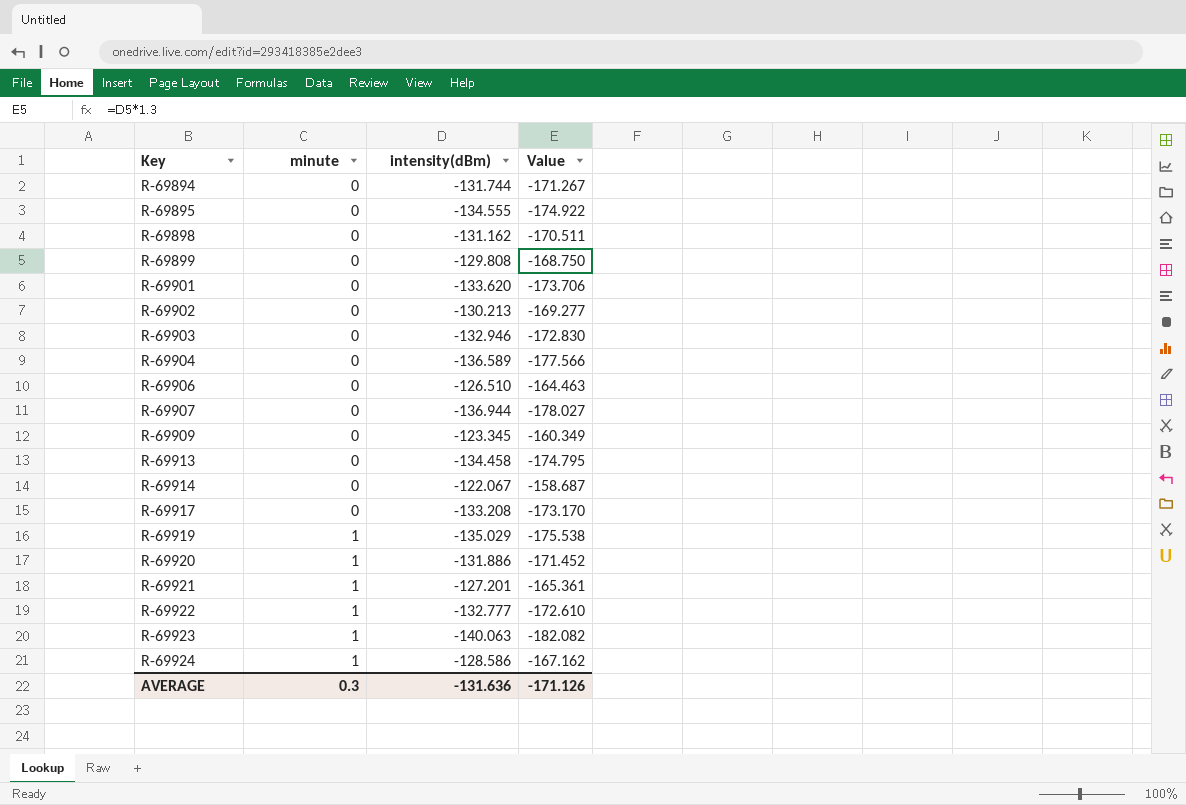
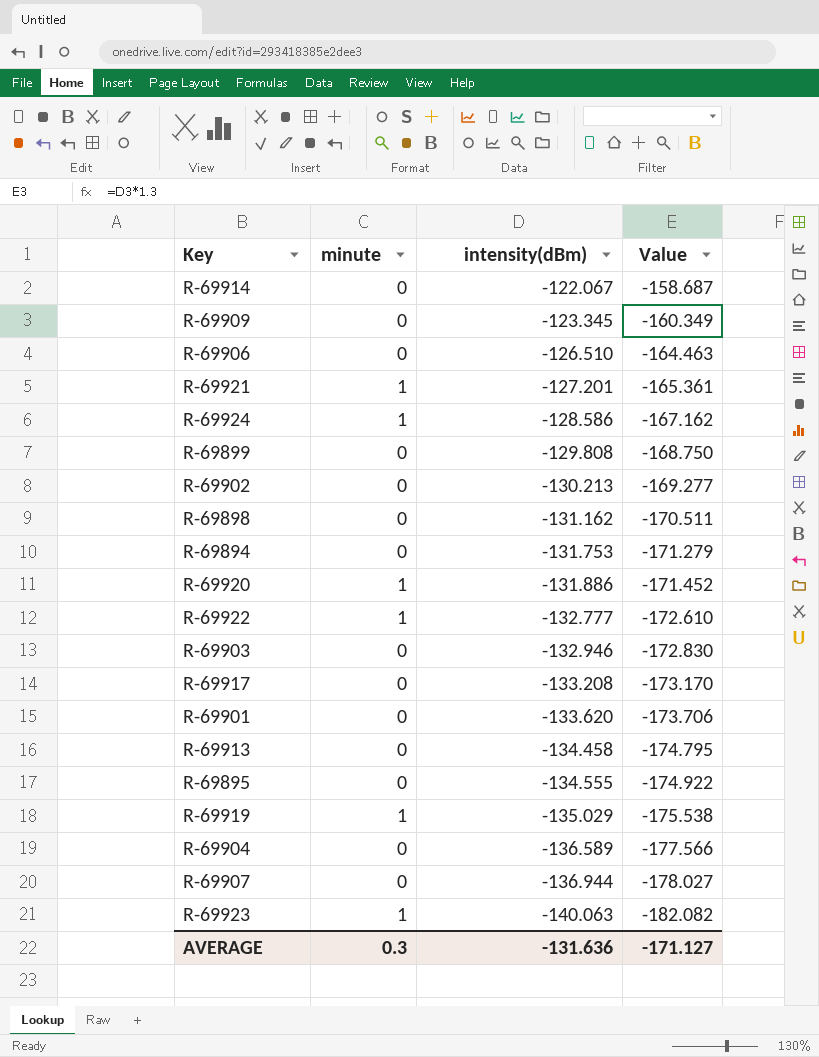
row order: Key ascending -> intensity(dBm) descending
R-69894 | intensity(dBm): -131.744 -> -131.753
R-69894 | Value: -171.267 -> -171.279
AVERAGE | Value: -171.126 -> -171.127

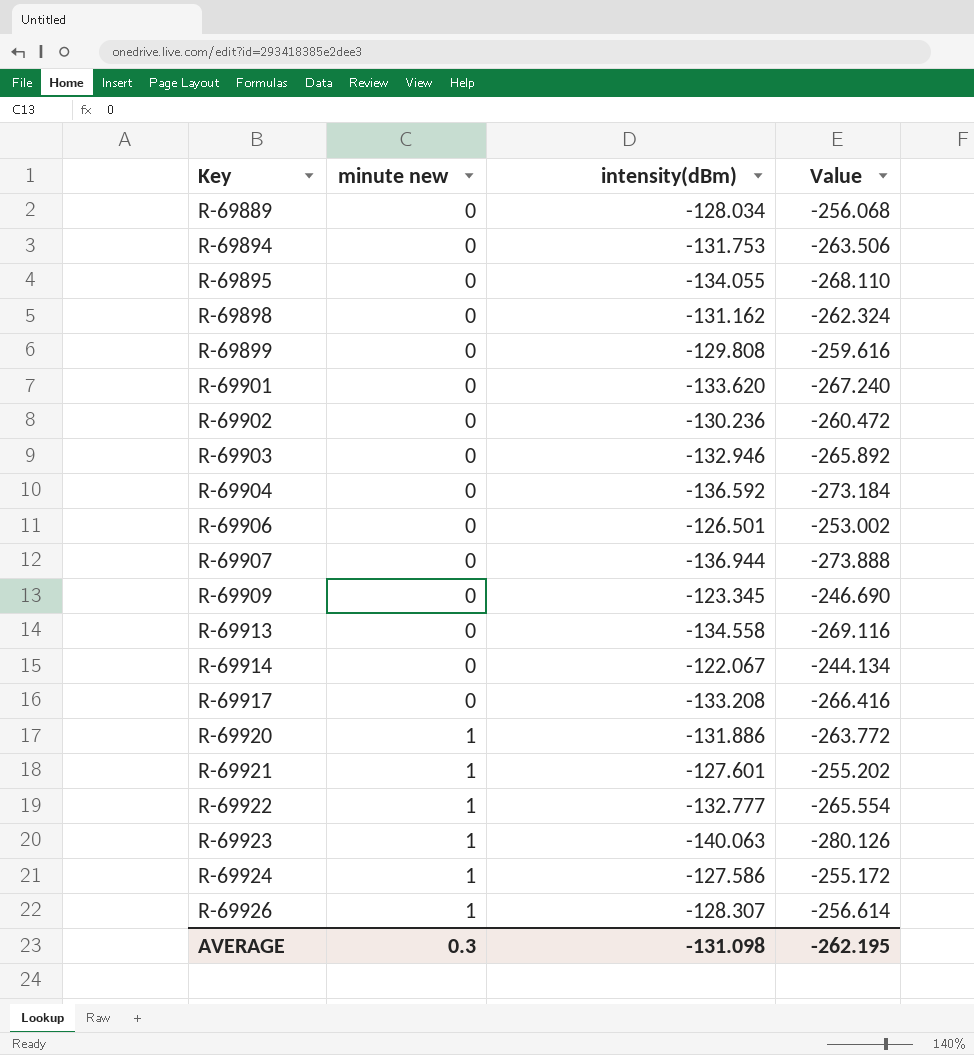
row order: intensity(dBm) descending -> Key ascending
column name: minute -> minute new
column Value | formula: [intensity(dBm)] * 1.3 -> [intensity(dBm)] * 2
row R-69919: 1 | -135.029 | -175.538 -> none
row R-69889: none -> 0 | -128.034 | -256.068
R-69895 | intensity(dBm): -134.555 -> -134.055
R-69902 | intensity(dBm): -130.213 -> -130.236
R-69904 | intensity(dBm): -136.589 -> -136.592
R-69906 | intensity(dBm): -126.510 -> -126.501
R-69913 | intensity(dBm): -134.458 -> -134.558
R-69921 | intensity(dBm): -127.201 -> -127.601
R-69924 | intensity(dBm): -128.586 -> -127.586
row R-69926: none -> 1 | -128.307 | -256.614
AVERAGE | intensity(dBm): -131.636 -> -131.098
AVERAGE | Value: -171.127 -> -262.195

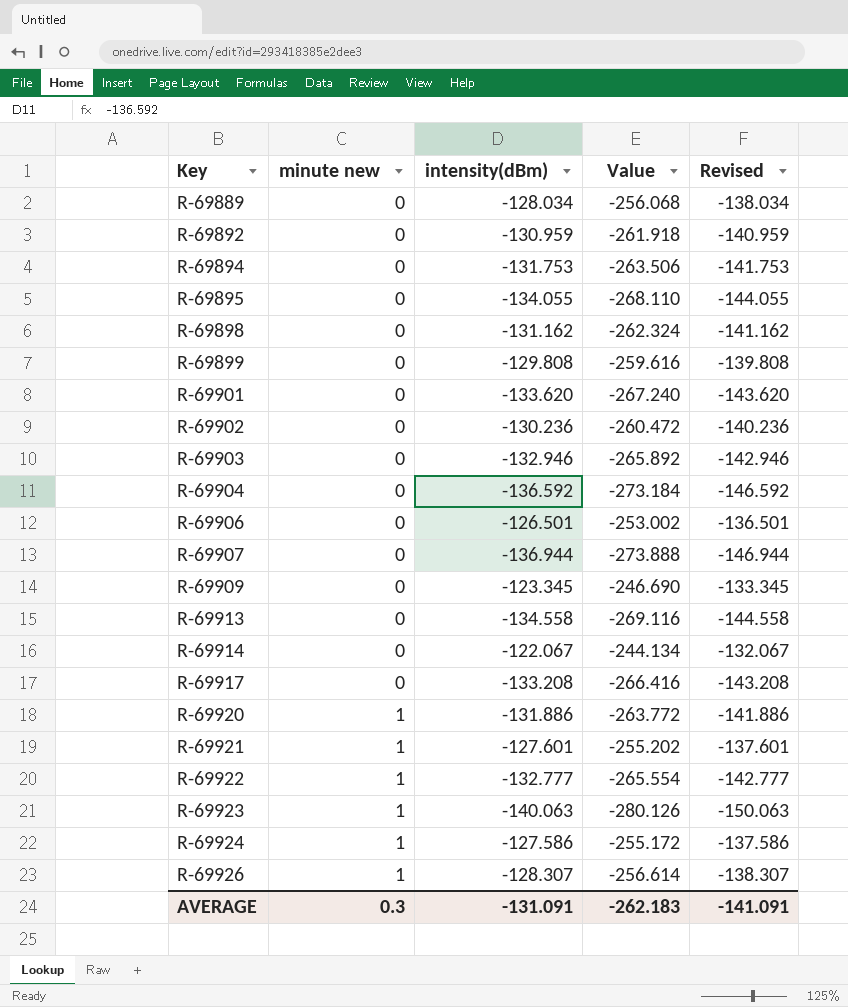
column Revised | formula: none -> [intensity(dBm)] - 10
row R-69892: none -> 0 | -130.959 | -261.918 | -140.959
AVERAGE | intensity(dBm): -131.098 -> -131.091
AVERAGE | Value: -262.195 -> -262.183

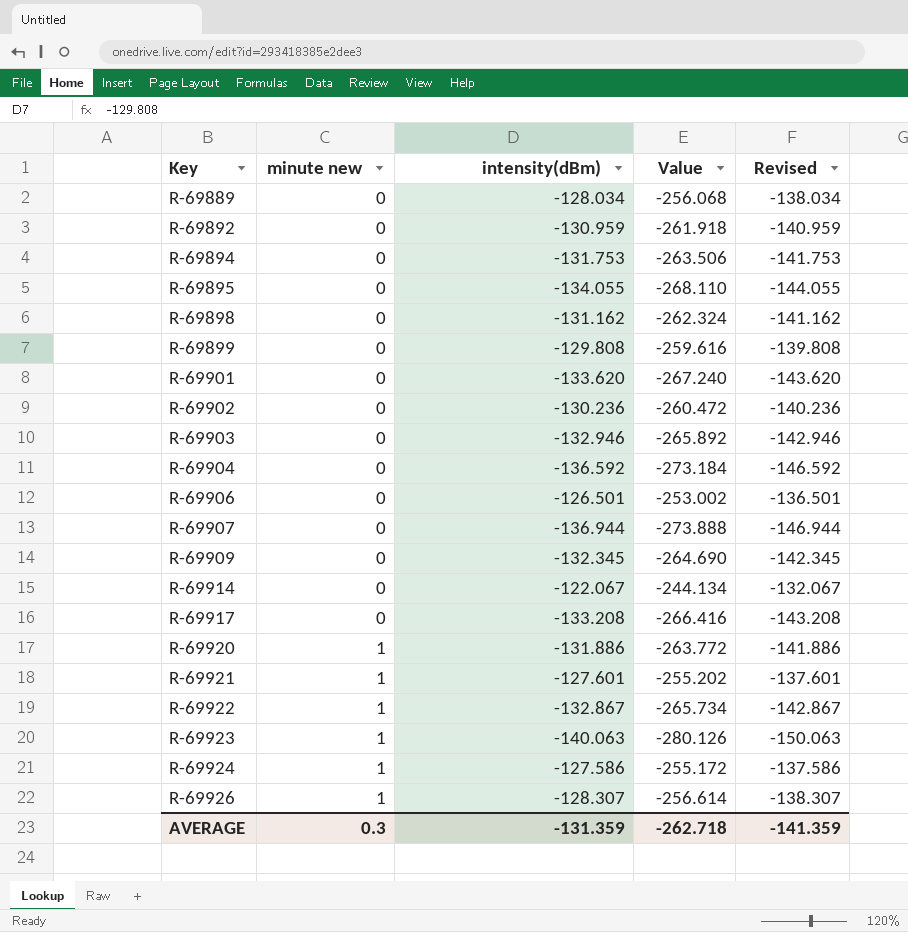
row R-69913: 0 | -134.558 | -269.116 | -144.558 -> none
R-69909 | intensity(dBm): -123.345 -> -132.345
R-69909 | Value: -246.690 -> -264.690
R-69909 | Revised: -133.345 -> -142.345
R-69922 | intensity(dBm): -132.777 -> -132.867
R-69922 | Value: -265.554 -> -265.734
R-69922 | Revised: -142.777 -> -142.867
AVERAGE | intensity(dBm): -131.091 -> -131.359
AVERAGE | Value: -262.183 -> -262.718
AVERAGE | Revised: -141.091 -> -141.359

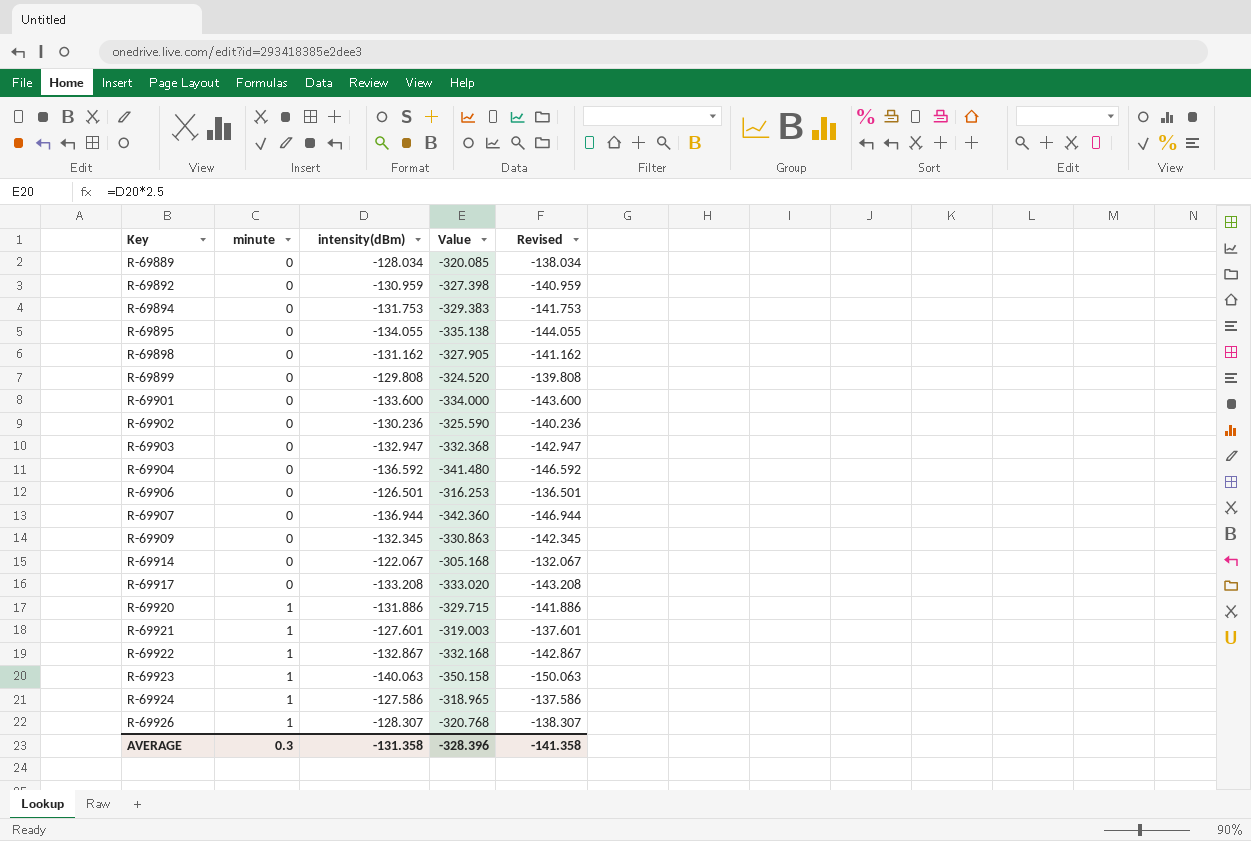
column name: minute new -> minute
column Value | formula: [intensity(dBm)] * 2 -> [intensity(dBm)] * 2.5
R-69901 | intensity(dBm): -133.620 -> -133.600
R-69901 | Revised: -143.620 -> -143.600
R-69903 | intensity(dBm): -132.946 -> -132.947
R-69903 | Revised: -142.946 -> -142.947
AVERAGE | intensity(dBm): -131.359 -> -131.358
AVERAGE | Value: -262.718 -> -328.396
AVERAGE | Revised: -141.359 -> -141.358

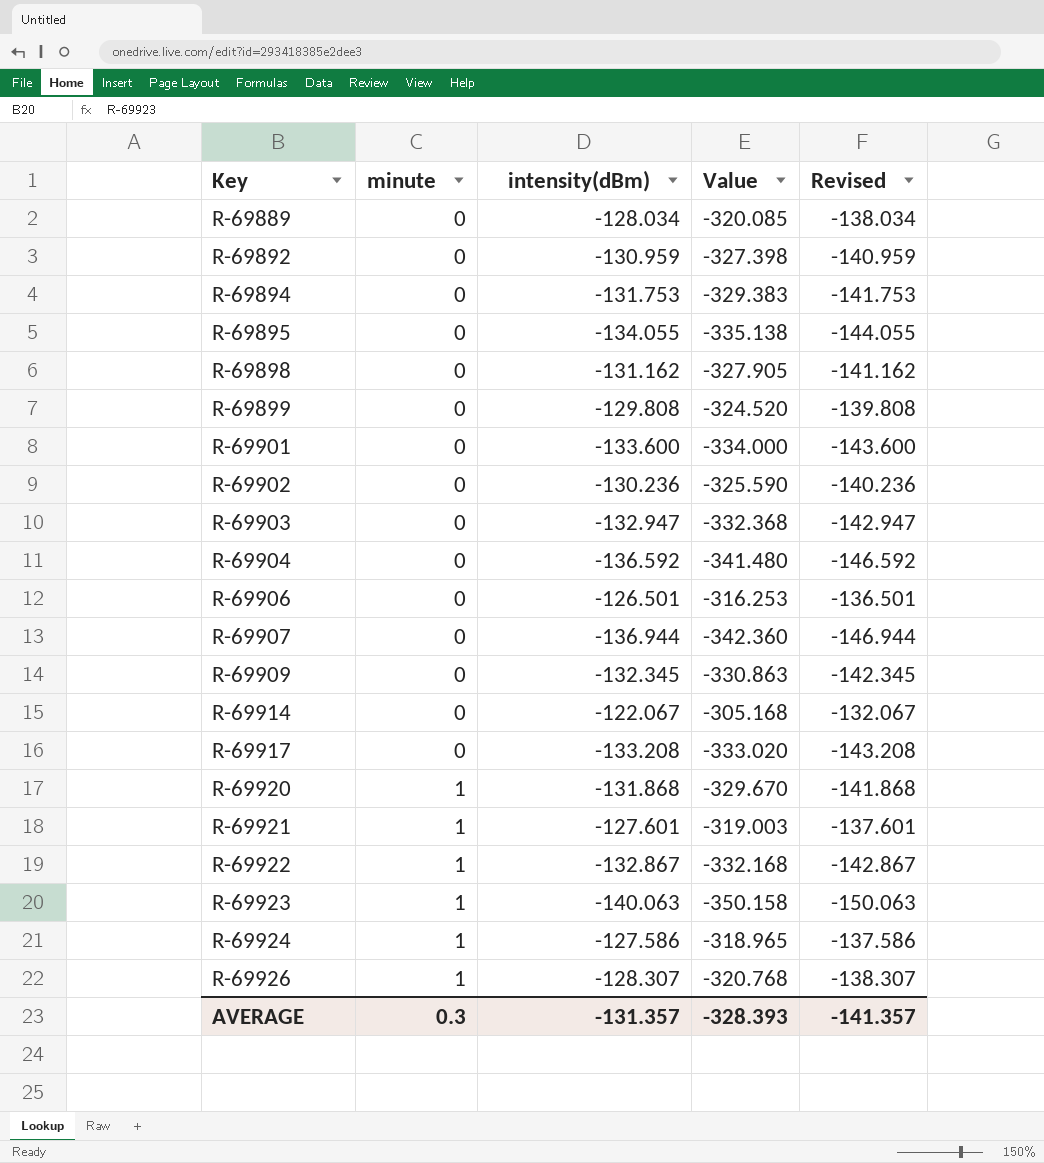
R-69920 | intensity(dBm): -131.886 -> -131.868
R-69920 | Value: -329.715 -> -329.670
R-69920 | Revised: -141.886 -> -141.868
AVERAGE | intensity(dBm): -131.358 -> -131.357
AVERAGE | Value: -328.396 -> -328.393
AVERAGE | Revised: -141.358 -> -141.357

